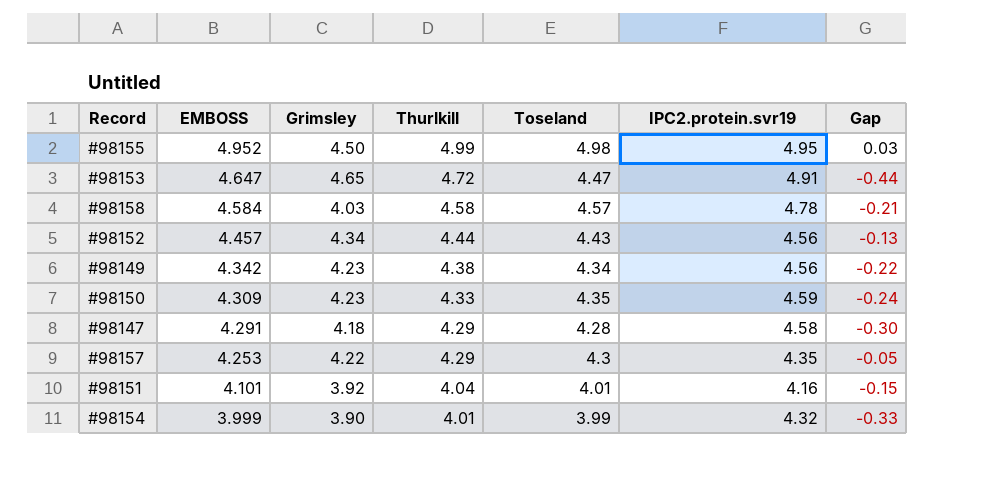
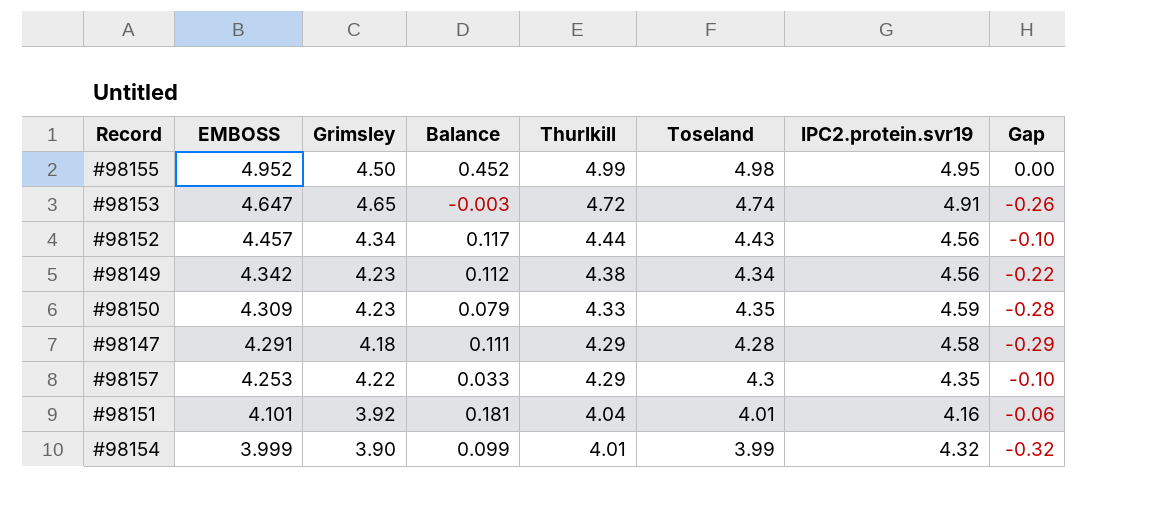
column Balance | formula: none -> [EMBOSS] - [Grimsley]
column Gap | formula: [Toseland] - [IPC2.protein.svr19] -> [EMBOSS] - [IPC2.protein.svr19]
row #98158: 4.584 | 4.03 | 4.58 | 4.57 | 4.78 | -0.21 -> none
#98153 | Toseland: 4.47 -> 4.74

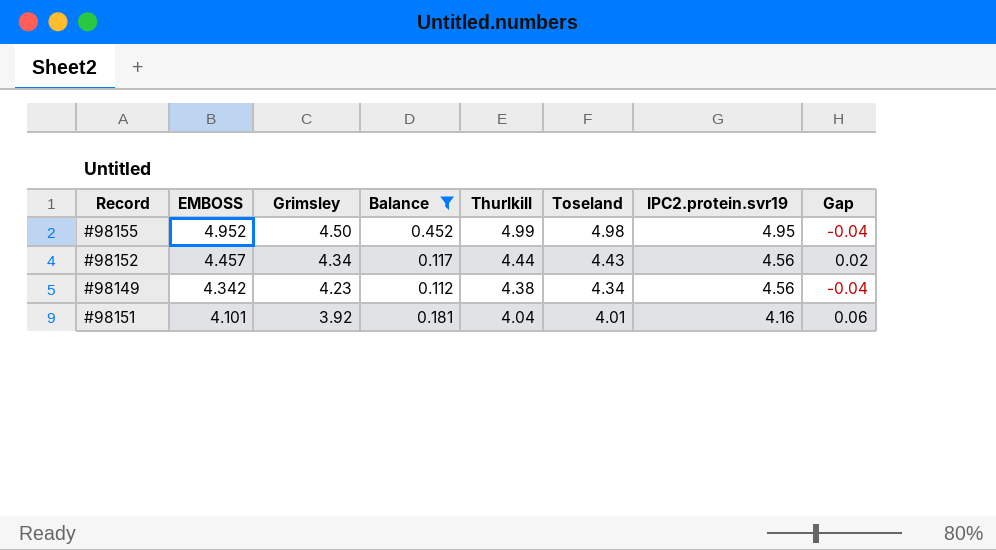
filter: none -> Balance >= 0.112
column Gap | formula: [EMBOSS] - [IPC2.protein.svr19] -> [EMBOSS] - [Thurlkill]

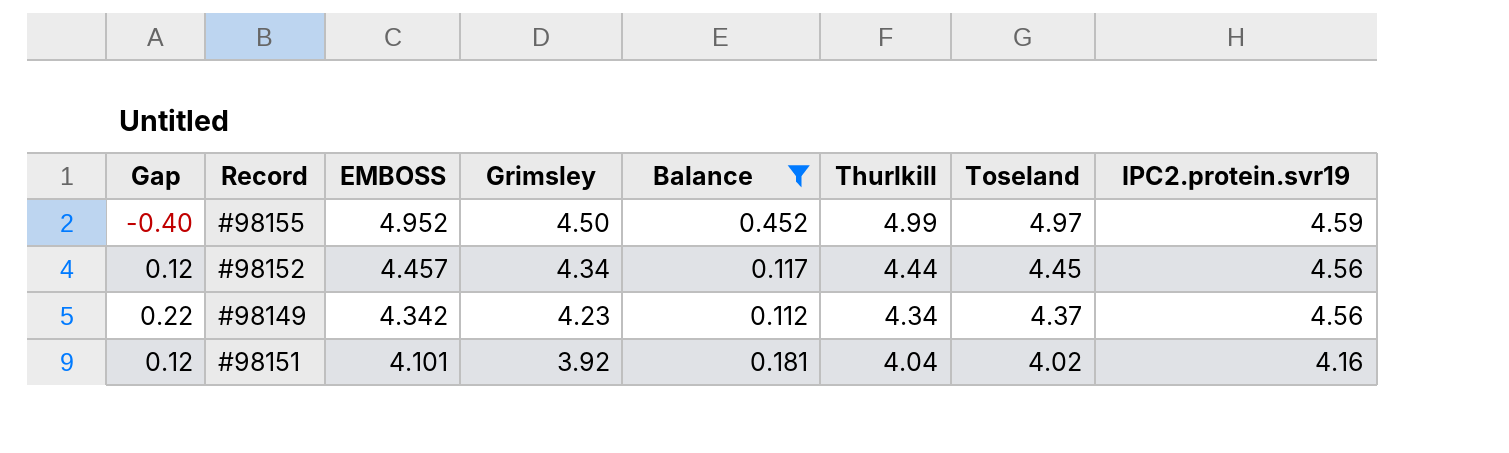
column Gap | formula: [EMBOSS] - [Thurlkill] -> [IPC2.protein.svr19] - [Thurlkill]
column Gap | position: 8 -> 1
#98155 | Toseland: 4.98 -> 4.97
#98155 | IPC2.protein.svr19: 4.95 -> 4.59
#98152 | Toseland: 4.43 -> 4.45
#98149 | Thurlkill: 4.38 -> 4.34
#98149 | Toseland: 4.34 -> 4.37
#98151 | Toseland: 4.01 -> 4.02

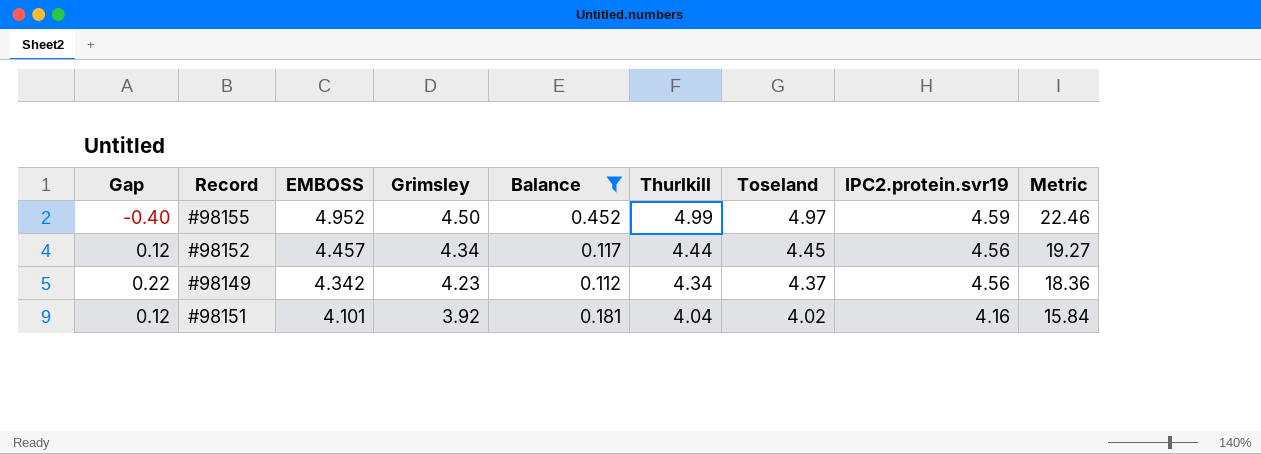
column Metric | formula: none -> [Grimsley] * [Thurlkill]

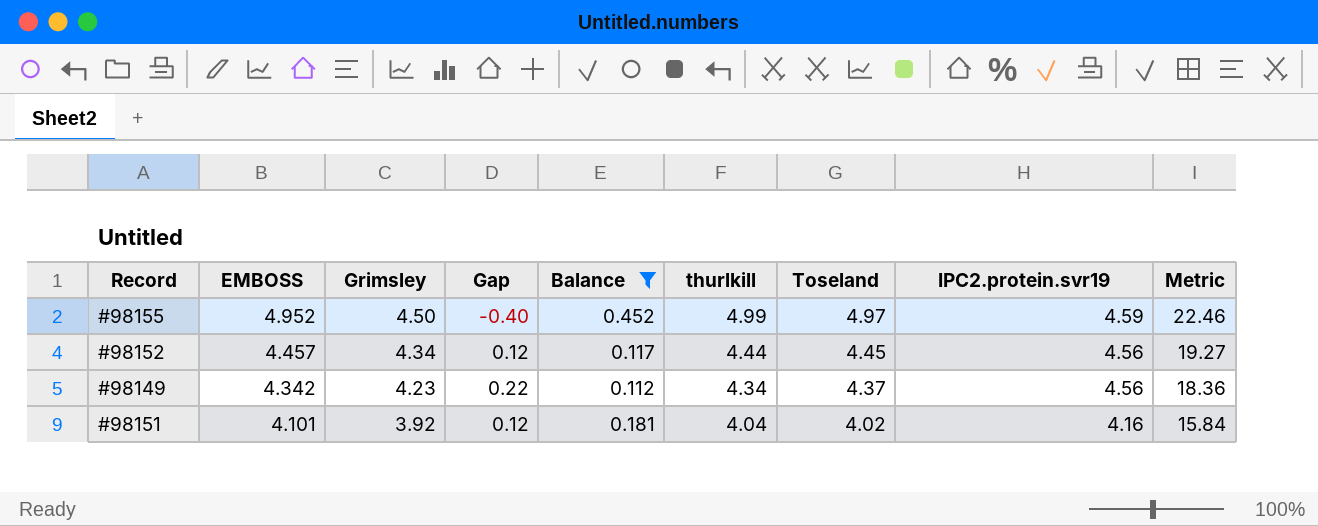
column Gap | position: 1 -> 4
column name: Thurlkill -> thurlkill

